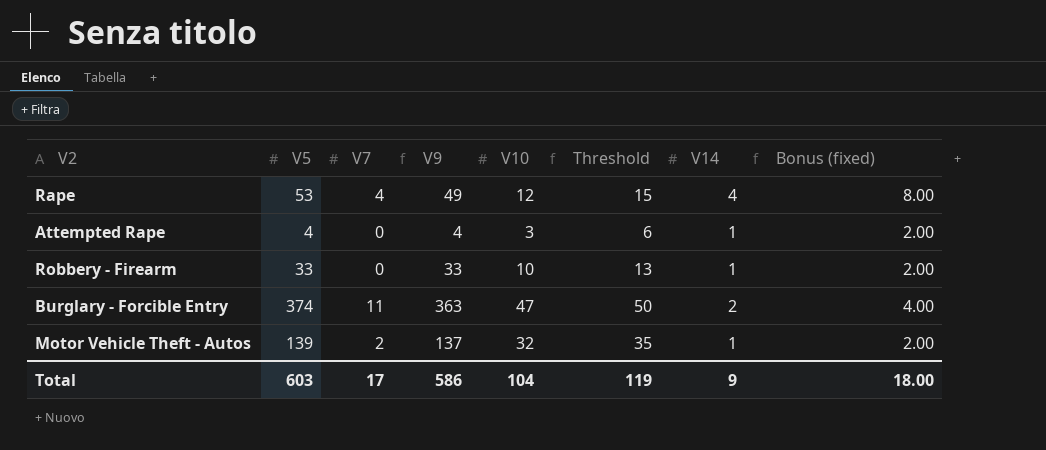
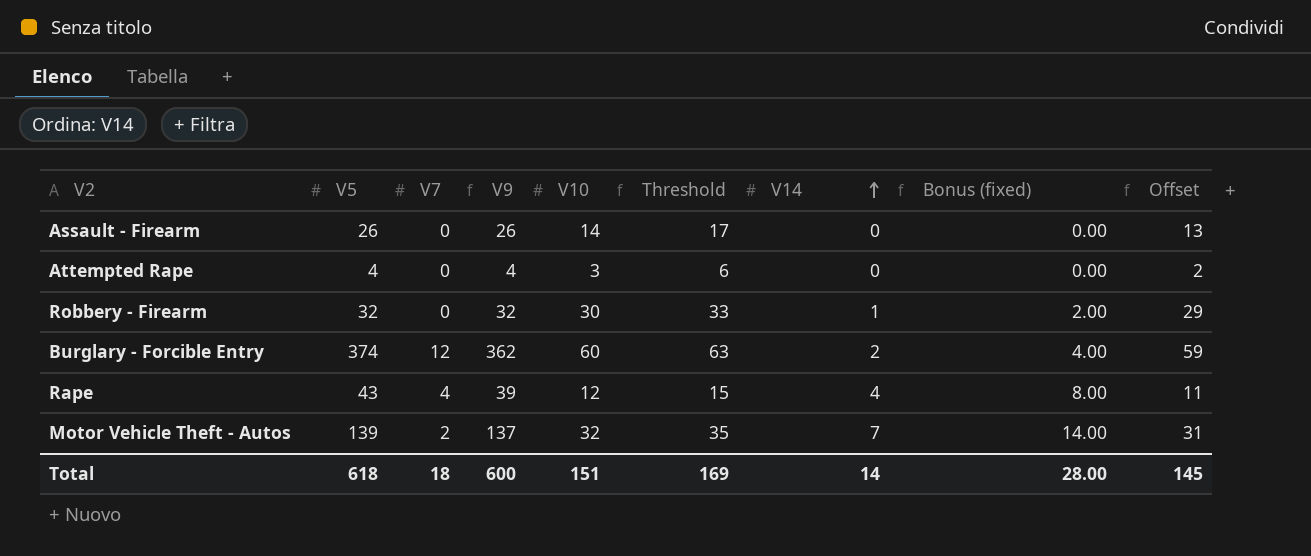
row order: none -> V14 ascending
column Offset | formula: none -> [V10] - 1
row Assault - Firearm: none -> 26 | 0 | 26 | 14 | 17 | 0 | 0.00 | 13
Attempted Rape | V14: 1 -> 0
Attempted Rape | Bonus (fixed): 2.00 -> 0.00
Robbery - Firearm | V5: 33 -> 32
Robbery - Firearm | V9: 33 -> 32
Robbery - Firearm | V10: 10 -> 30
Robbery - Firearm | Threshold: 13 -> 33
Burglary - Forcible Entry | V7: 11 -> 12
Burglary - Forcible Entry | V9: 363 -> 362
Burglary - Forcible Entry | V10: 47 -> 60
Burglary - Forcible Entry | Threshold: 50 -> 63
Rape | V5: 53 -> 43
Rape | V9: 49 -> 39
Motor Vehicle Theft - Autos | V14: 1 -> 7
Motor Vehicle Theft - Autos | Bonus (fixed): 2.00 -> 14.00
Total | V5: 603 -> 618
Total | V7: 17 -> 18
Total | V9: 586 -> 600
Total | V10: 104 -> 151
Total | Threshold: 119 -> 169
Total | V14: 9 -> 14
Total | Bonus (fixed): 18.00 -> 28.00

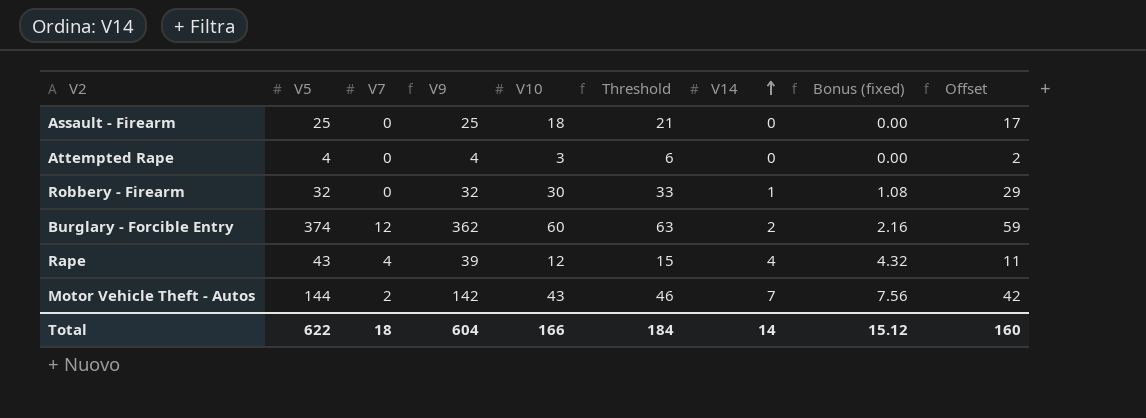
column Bonus (fixed) | formula: [V14] * 2 -> [V14] * 1.08
Assault - Firearm | V5: 26 -> 25
Assault - Firearm | V9: 26 -> 25
Assault - Firearm | V10: 14 -> 18
Assault - Firearm | Threshold: 17 -> 21
Assault - Firearm | Offset: 13 -> 17
Motor Vehicle Theft - Autos | V5: 139 -> 144
Motor Vehicle Theft - Autos | V9: 137 -> 142
Motor Vehicle Theft - Autos | V10: 32 -> 43
Motor Vehicle Theft - Autos | Threshold: 35 -> 46
Motor Vehicle Theft - Autos | Offset: 31 -> 42
Total | V5: 618 -> 622
Total | V9: 600 -> 604
Total | V10: 151 -> 166
Total | Threshold: 169 -> 184
Total | Bonus (fixed): 28.00 -> 15.12
Total | Offset: 145 -> 160

